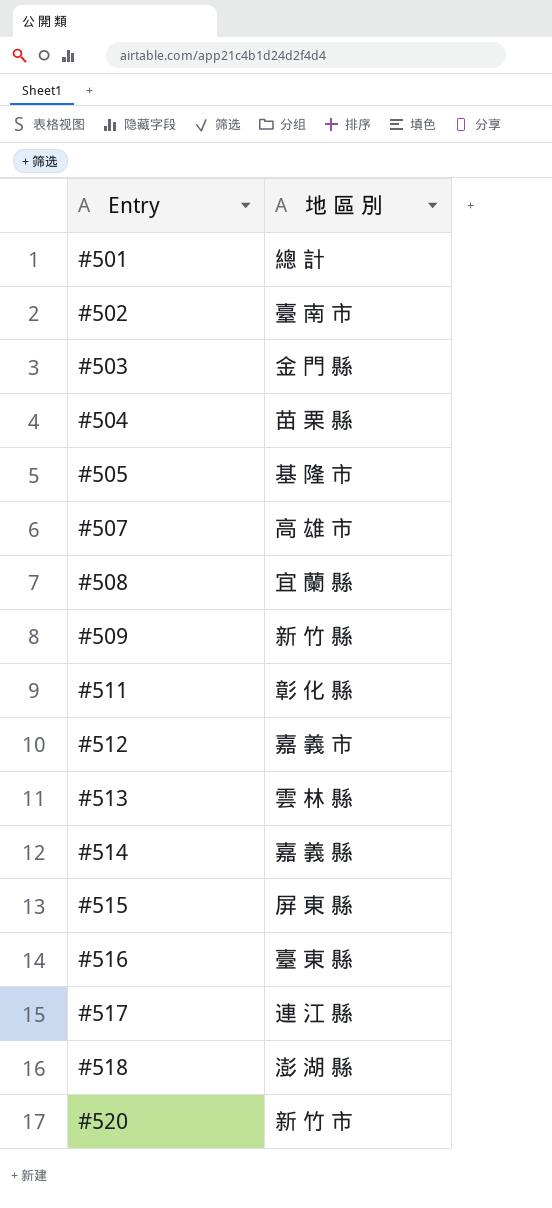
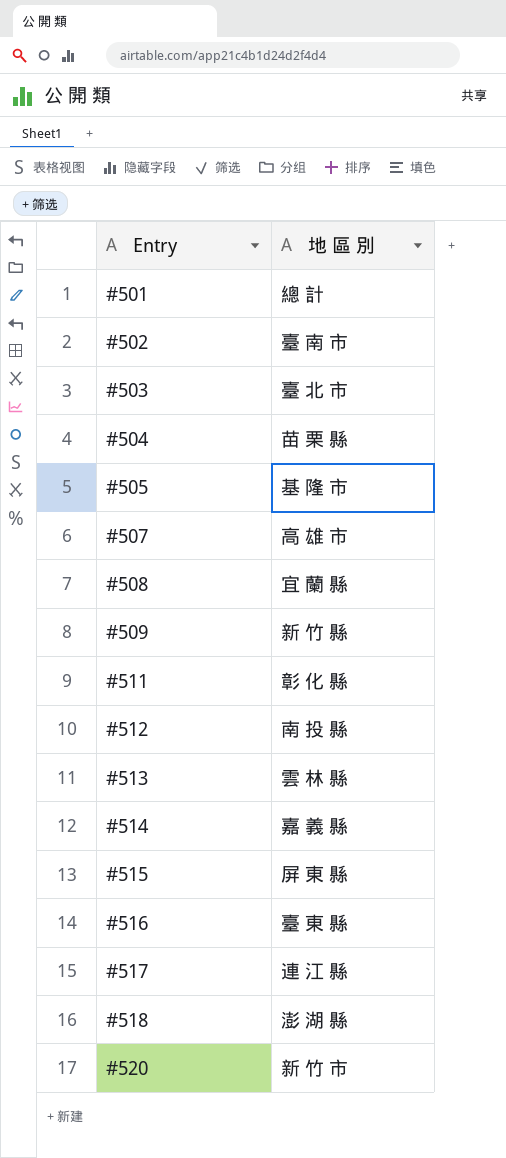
#503 | 地 區 別: 金 門 縣 -> 臺 北 市
#512 | 地 區 別: 嘉 義 市 -> 南 投 縣

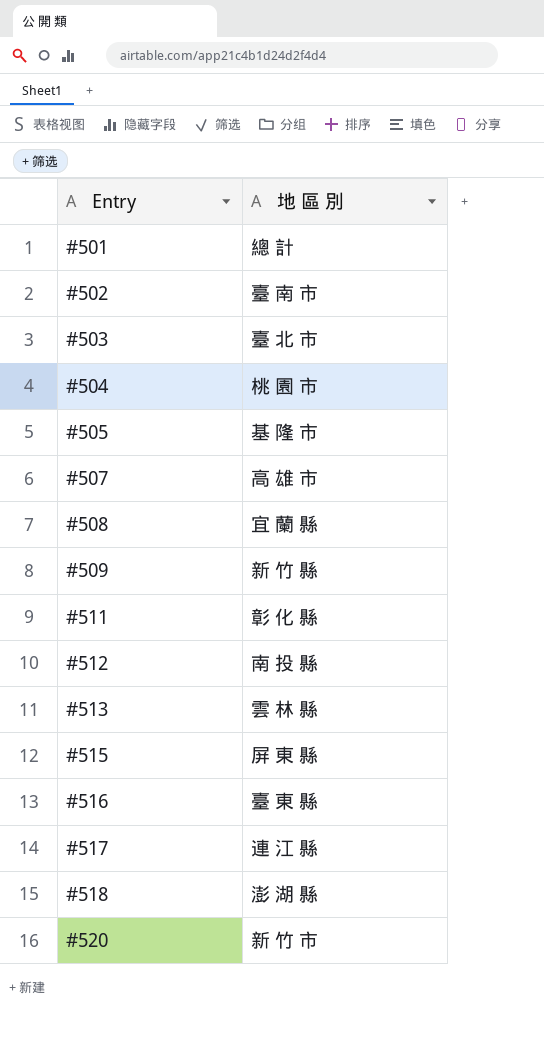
row #514: 嘉 義 縣 -> none
#504 | 地 區 別: 苗 栗 縣 -> 桃 園 市

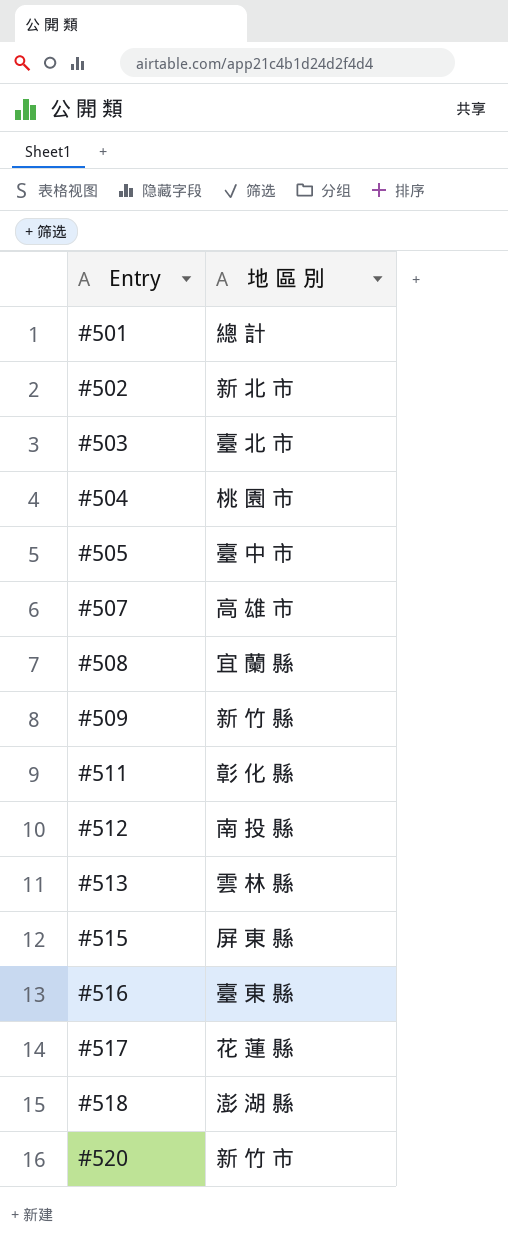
#502 | 地 區 別: 臺 南 市 -> 新 北 市
#505 | 地 區 別: 基 隆 市 -> 臺 中 市
#517 | 地 區 別: 連 江 縣 -> 花 蓮 縣

